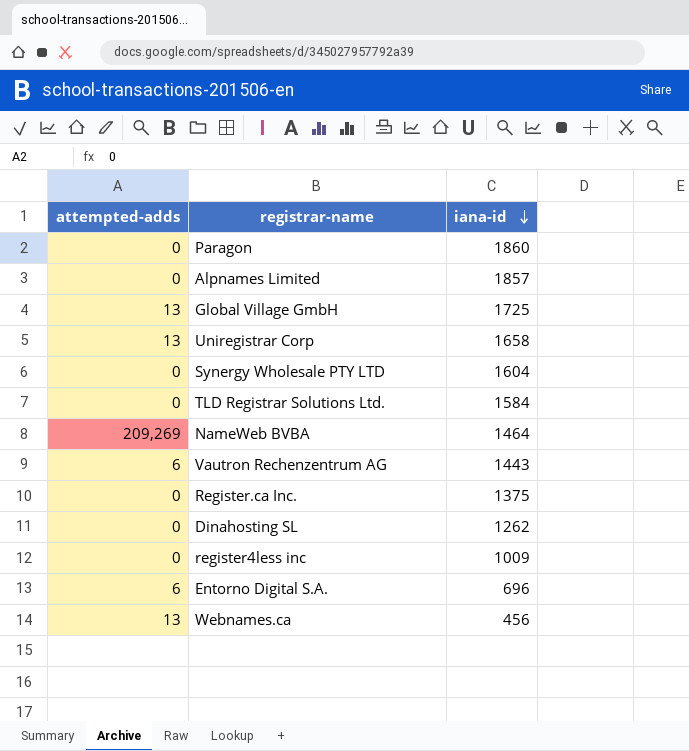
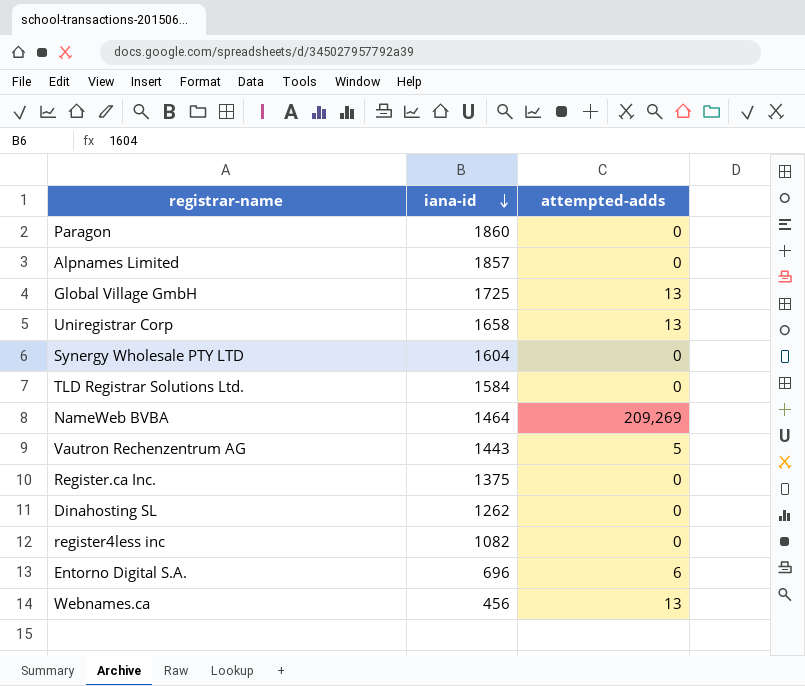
column attempted-adds | position: 1 -> 3
Vautron Rechenzentrum AG | attempted-adds: 6 -> 5
register4less inc | iana-id: 1009 -> 1082

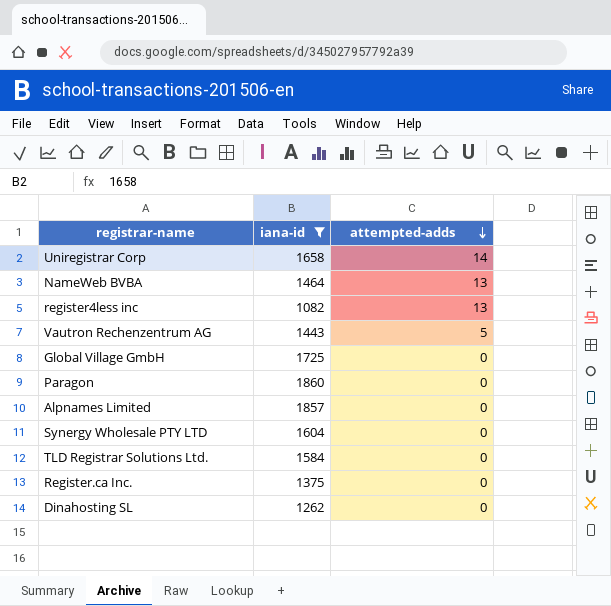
filter: none -> iana-id >= 1082
row order: iana-id descending -> attempted-adds descending
Uniregistrar Corp | attempted-adds: 13 -> 14
NameWeb BVBA | attempted-adds: 209,269 -> 13
register4less inc | attempted-adds: 0 -> 13
Global Village GmbH | attempted-adds: 13 -> 0

